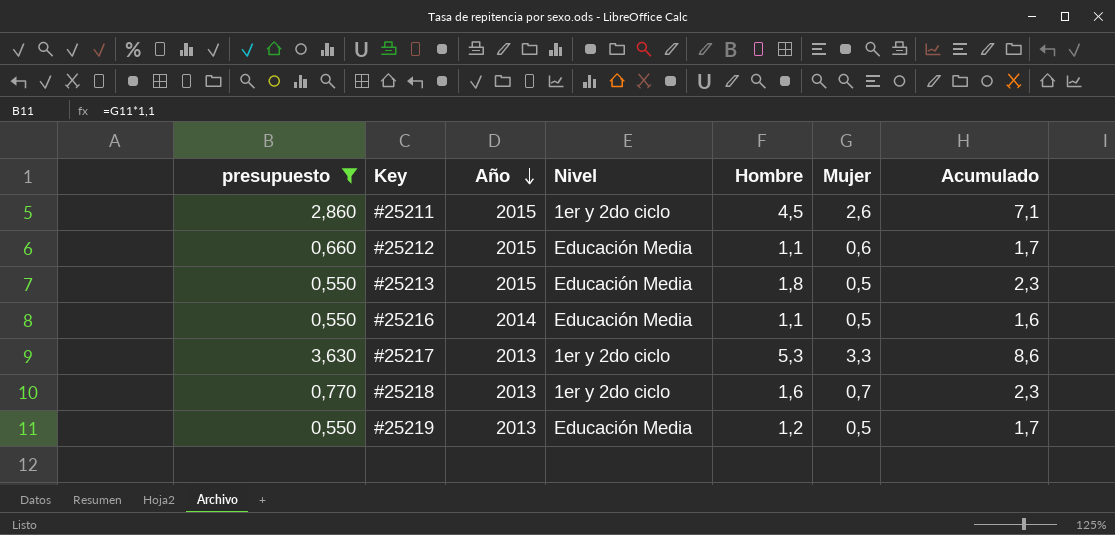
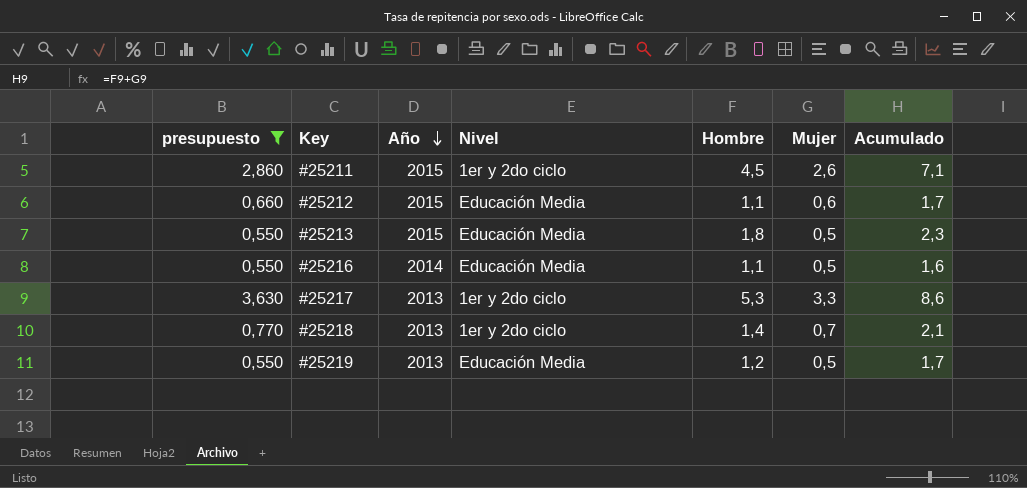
#25218 | Hombre: 1,6 -> 1,4
#25218 | Acumulado: 2,3 -> 2,1

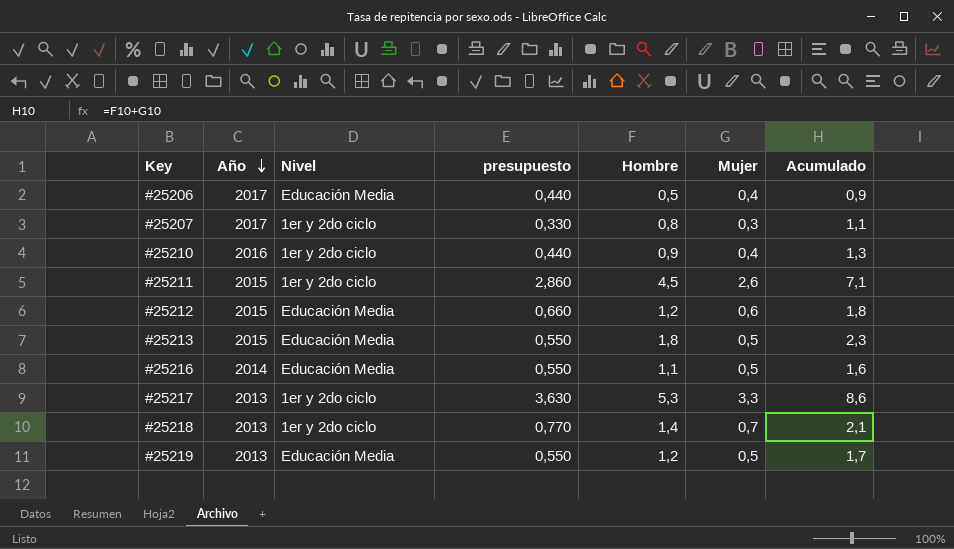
filter: presupuesto >= 0,550 -> none
column presupuesto | position: 1 -> 4
#25212 | Hombre: 1,1 -> 1,2
#25212 | Acumulado: 1,7 -> 1,8

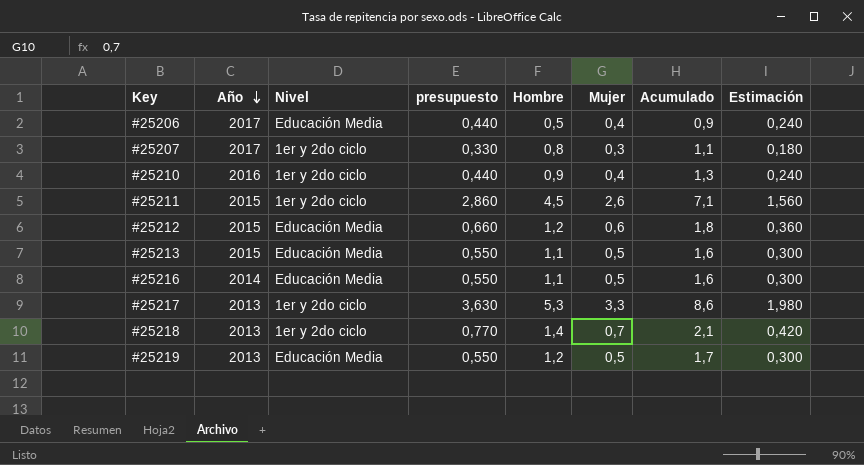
column Estimación | formula: none -> [Mujer] * 0,6
#25213 | Hombre: 1,8 -> 1,1
#25213 | Acumulado: 2,3 -> 1,6

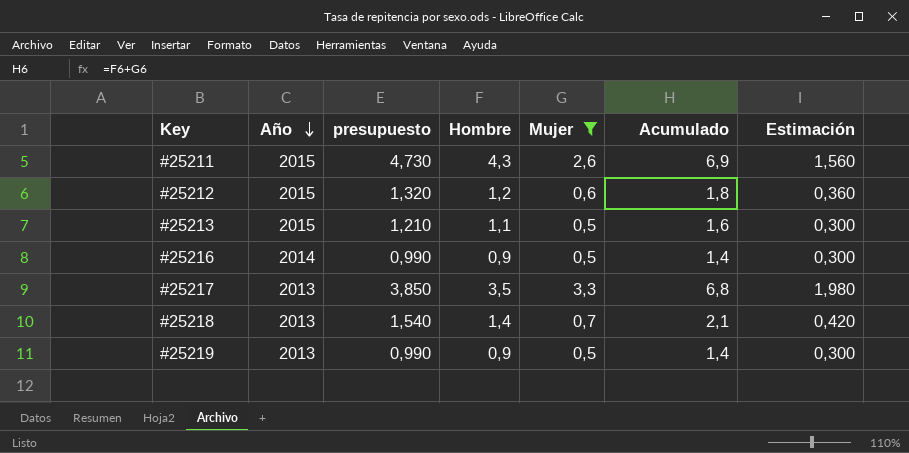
filter: none -> Mujer >= 0,5
column Nivel | position: 3 -> none
column presupuesto | formula: [Mujer] * 1,1 -> [Hombre] * 1,1
#25211 | Hombre: 4,5 -> 4,3
#25211 | Acumulado: 7,1 -> 6,9
#25216 | Hombre: 1,1 -> 0,9
#25216 | Acumulado: 1,6 -> 1,4
#25217 | Hombre: 5,3 -> 3,5
#25217 | Acumulado: 8,6 -> 6,8
#25219 | Hombre: 1,2 -> 0,9
#25219 | Acumulado: 1,7 -> 1,4

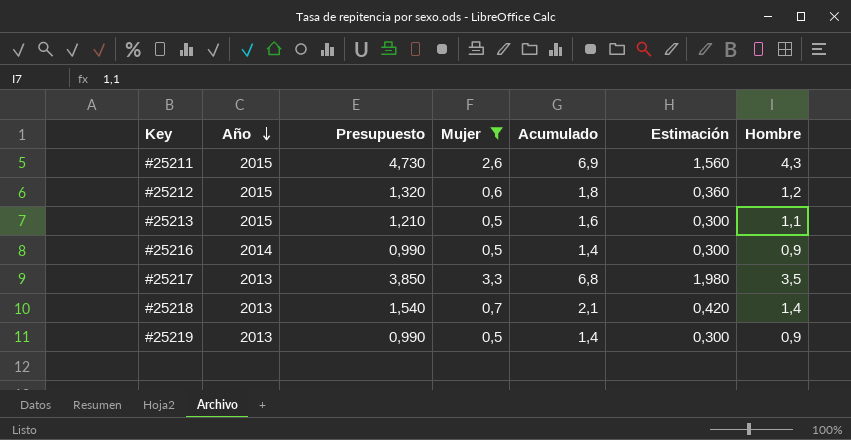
column name: presupuesto -> Presupuesto
column Hombre | position: 4 -> 7

